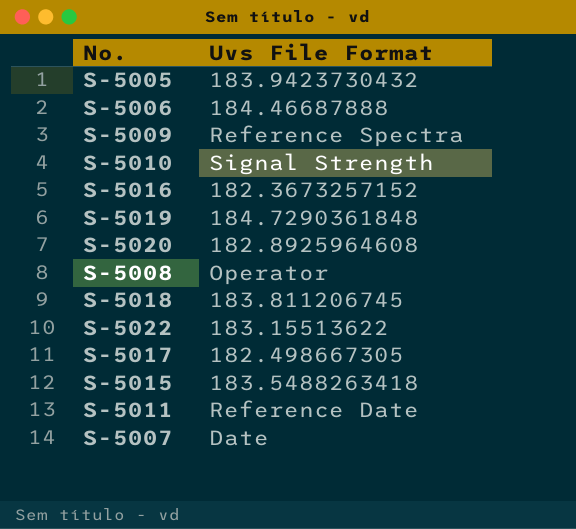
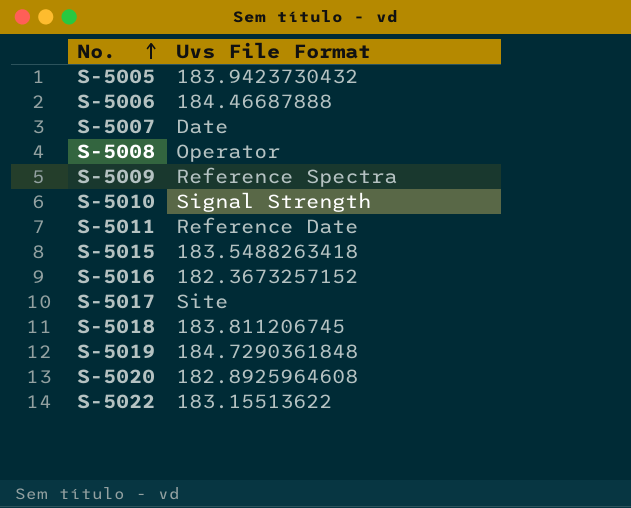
row order: none -> No. ascending
S-5017 | Uvs File Format: 182.498667305 -> Site

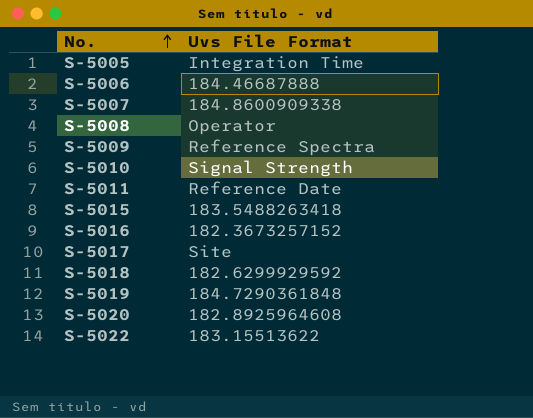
S-5005 | Uvs File Format: 183.9423730432 -> Integration Time
S-5007 | Uvs File Format: Date -> 184.8600909338
S-5018 | Uvs File Format: 183.811206745 -> 182.6299929592

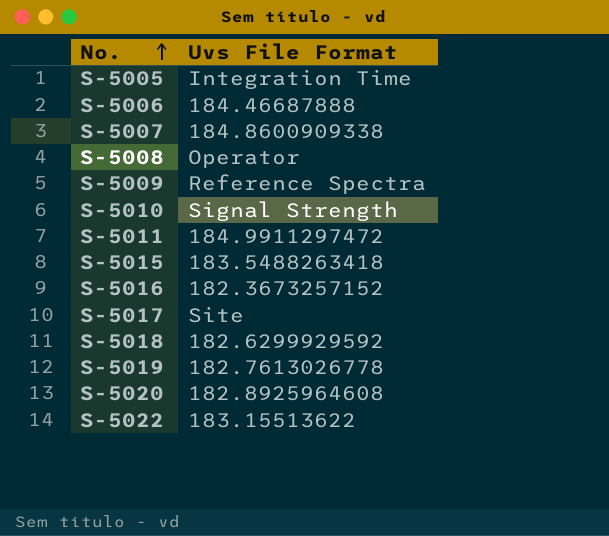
S-5011 | Uvs File Format: Reference Date -> 184.9911297472
S-5019 | Uvs File Format: 184.7290361848 -> 182.7613026778

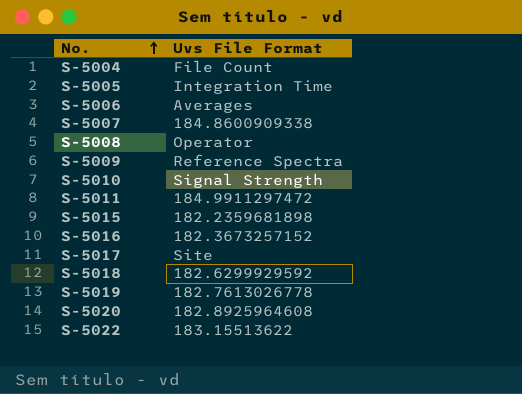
row S-5004: none -> File Count
S-5006 | Uvs File Format: 184.46687888 -> Averages
S-5015 | Uvs File Format: 183.5488263418 -> 182.2359681898

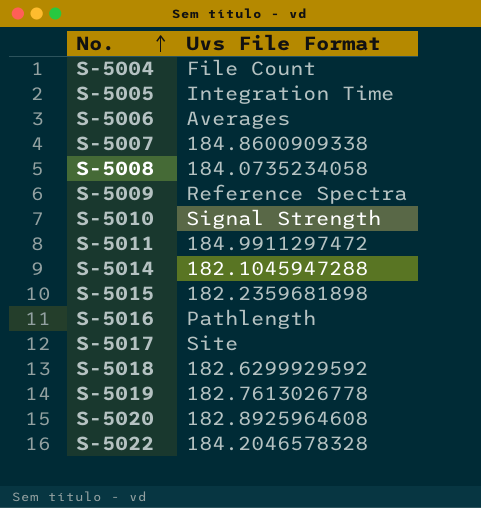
S-5008 | Uvs File Format: Operator -> 184.0735234058
row S-5014: none -> 182.1045947288
S-5016 | Uvs File Format: 182.3673257152 -> Pathlength
S-5022 | Uvs File Format: 183.15513622 -> 184.2046578328

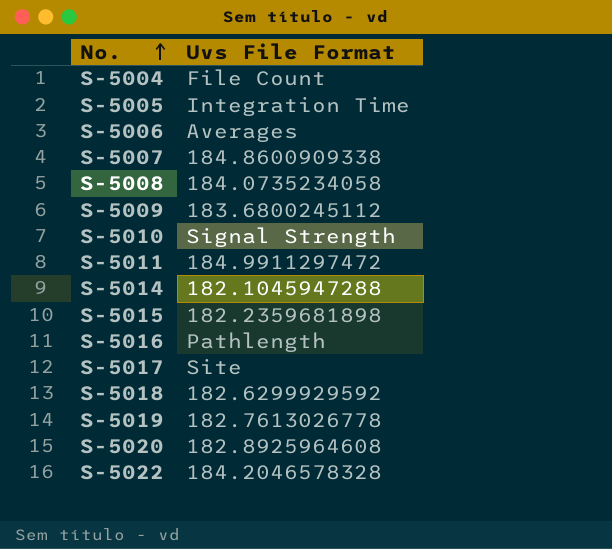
S-5009 | Uvs File Format: Reference Spectra -> 183.6800245112

